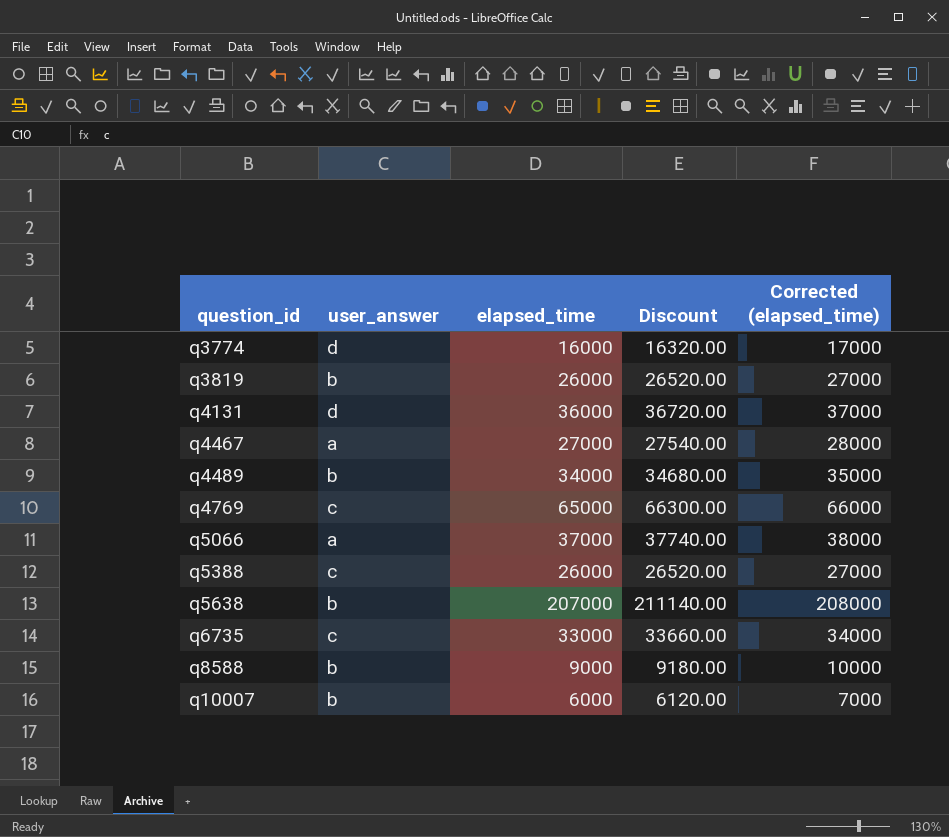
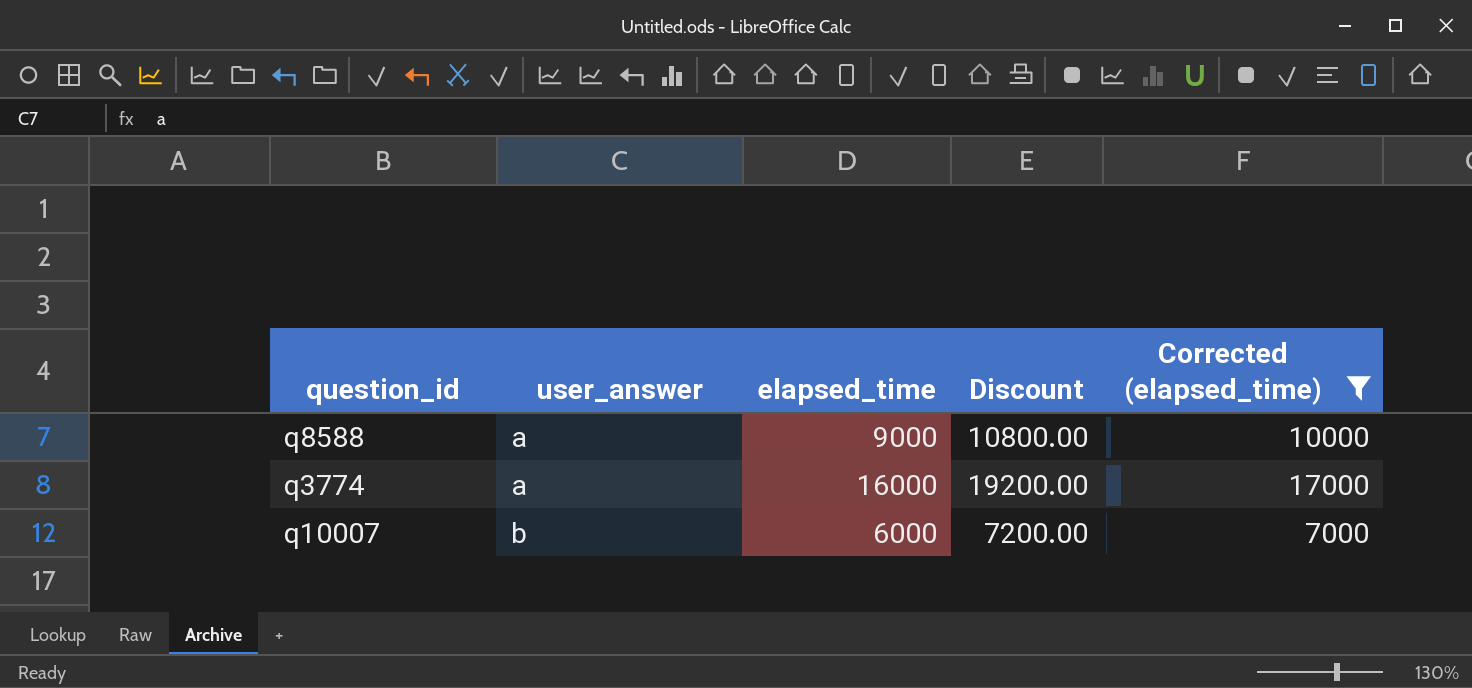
filter: none -> Corrected (elapsed_time) <= 17000
row order: question_id ascending -> user_answer ascending
column Discount | formula: [elapsed_time] * 1.02 -> [elapsed_time] * 1.2
q8588 | user_answer: b -> a
q3774 | user_answer: d -> a

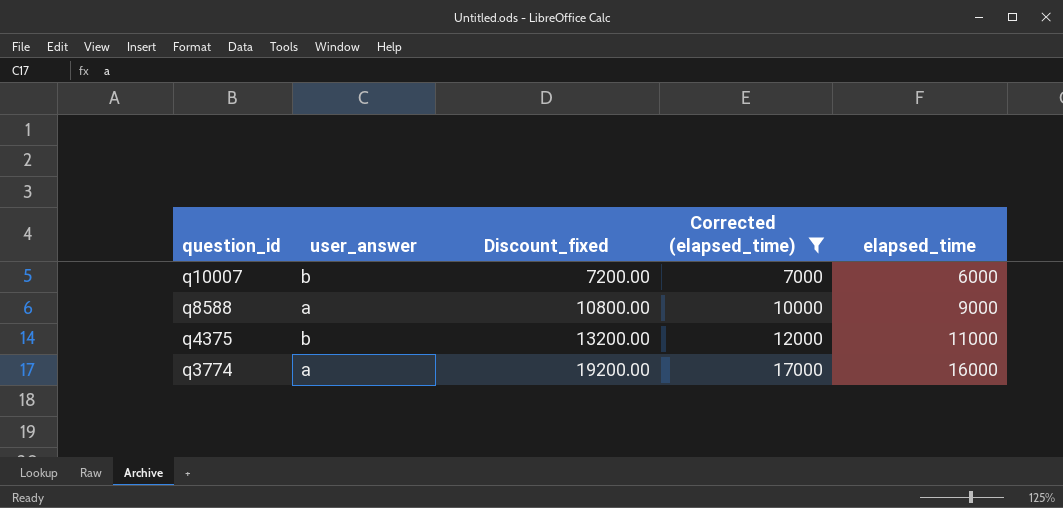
row order: user_answer ascending -> question_id descending
column name: Discount -> Discount_fixed
column elapsed_time | position: 3 -> 5
row q4375: none -> b | 13200.00 | 12000 | 11000

